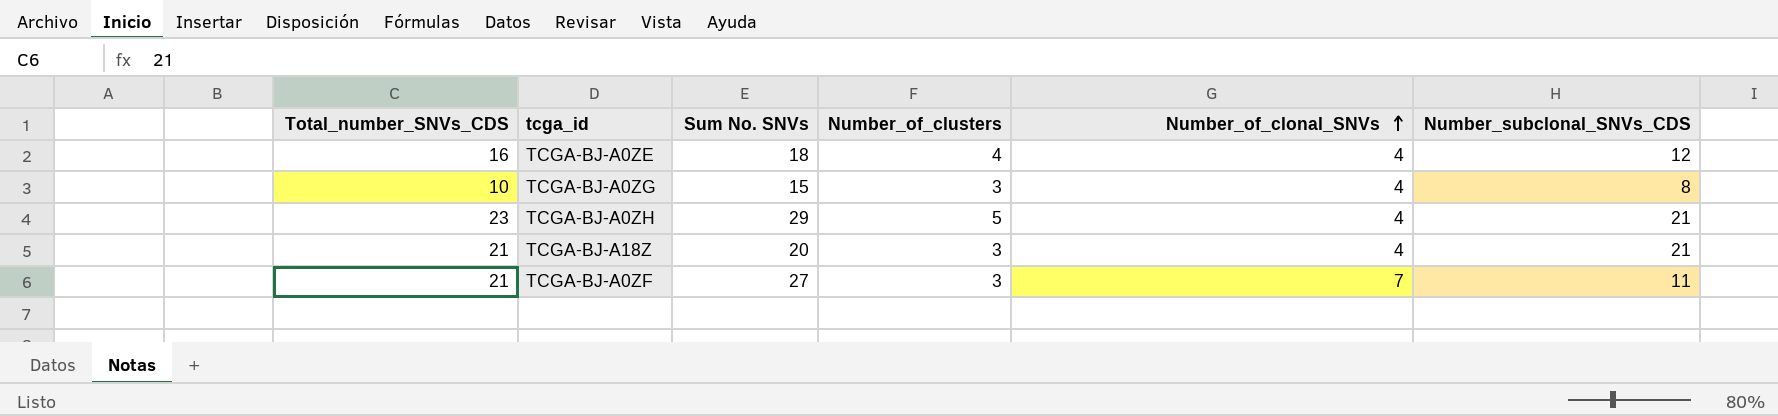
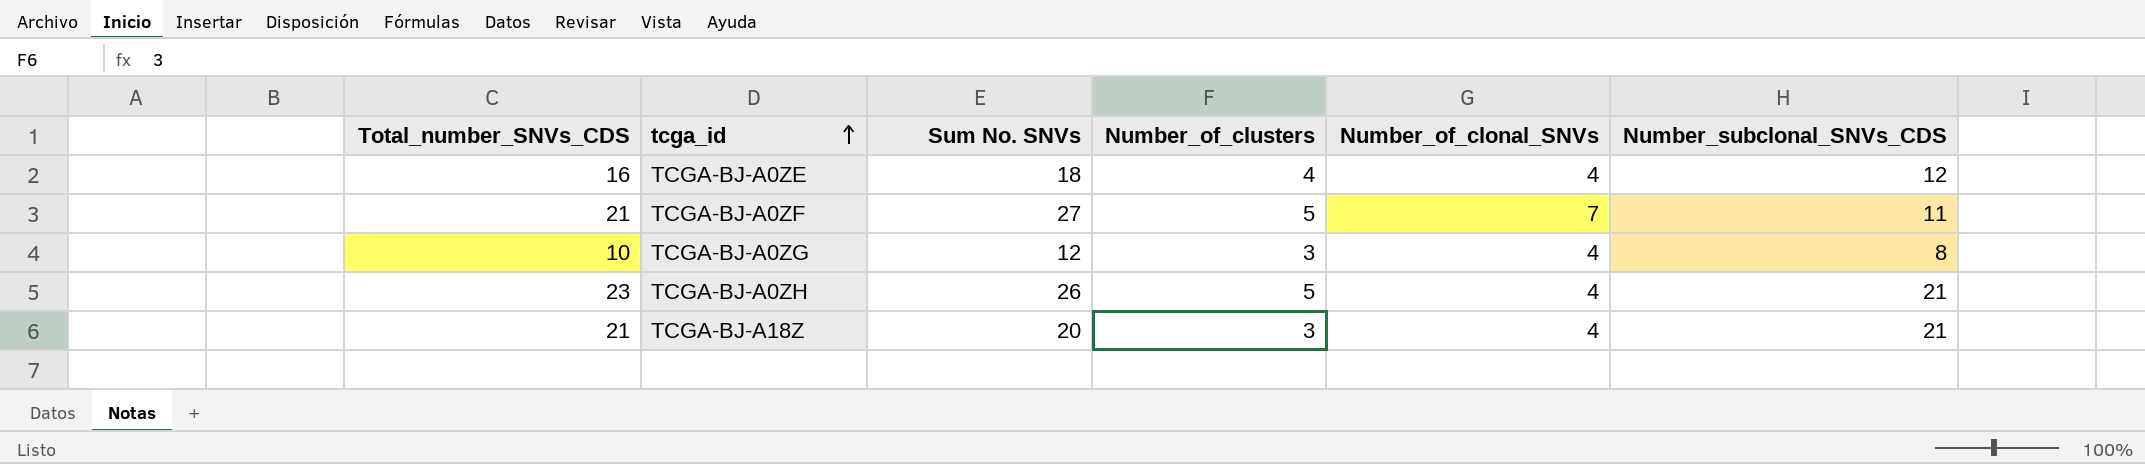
row order: Number_of_clonal_SNVs ascending -> tcga_id ascending
TCGA-BJ-A0ZF | Number_of_clusters: 3 -> 5
TCGA-BJ-A0ZG | Sum No. SNVs: 15 -> 12
TCGA-BJ-A0ZH | Sum No. SNVs: 29 -> 26

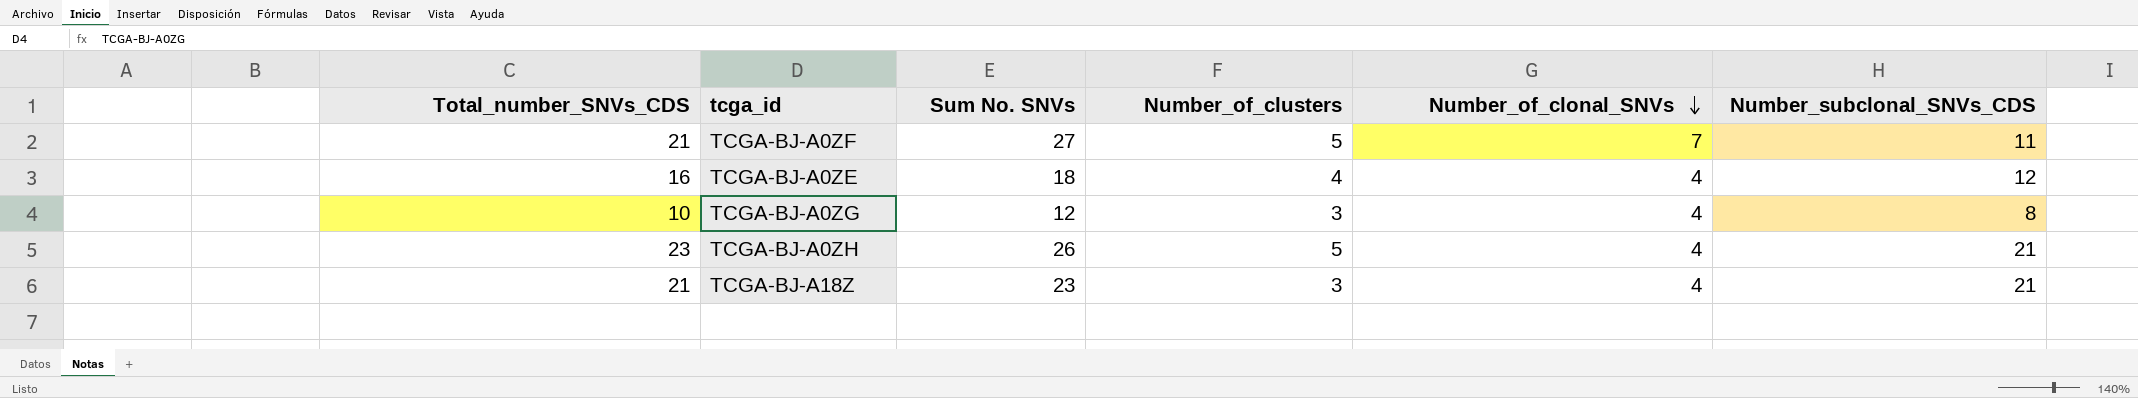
row order: tcga_id ascending -> Number_of_clonal_SNVs descending
TCGA-BJ-A18Z | Sum No. SNVs: 20 -> 23

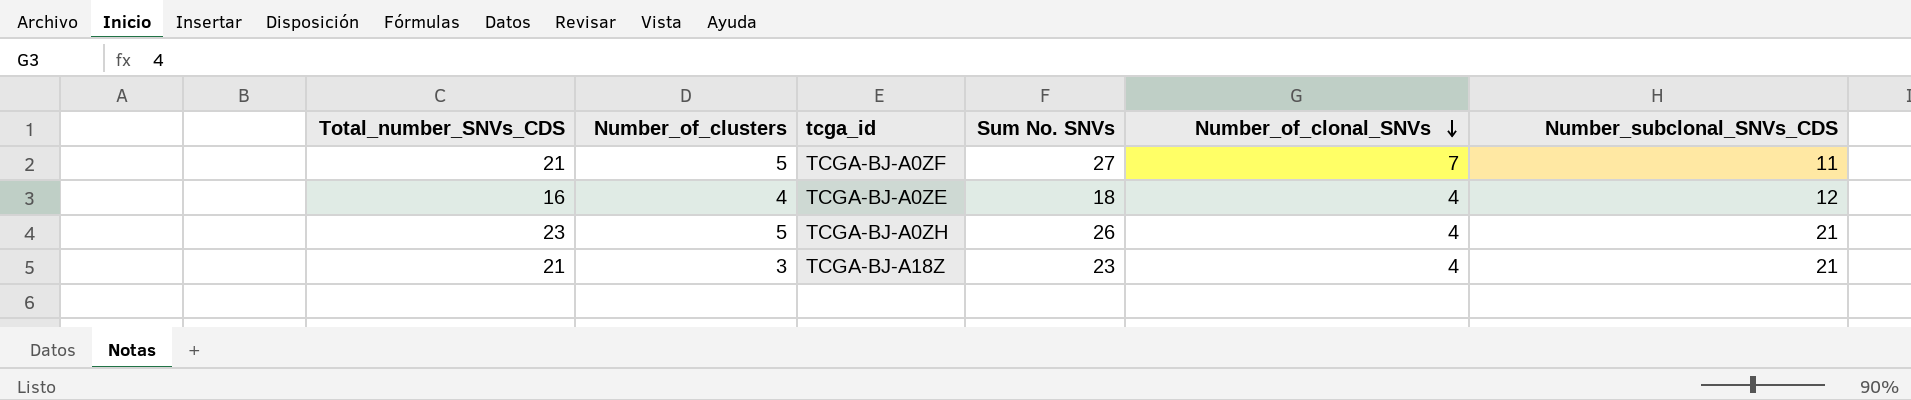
column Number_of_clusters | position: 4 -> 2
row TCGA-BJ-A0ZG: 10 | 12 | 3 | 4 | 8 -> none

